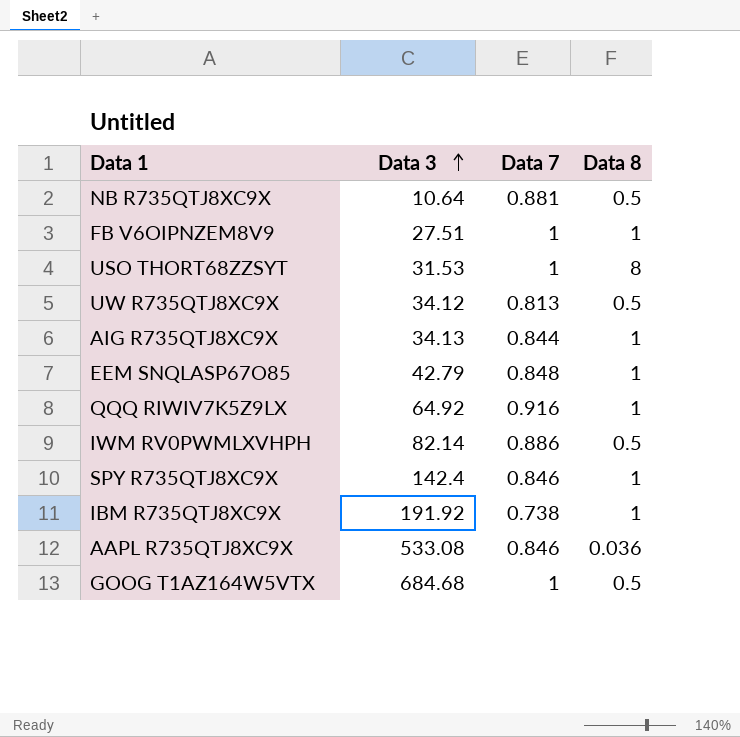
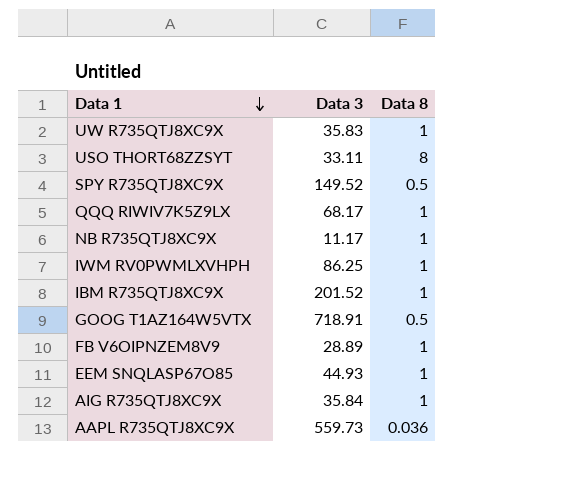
row order: Data 3 ascending -> Data 1 descending
column Data 7 | position: 3 -> none
UW R735QTJ8XC9X | Data 3: 34.12 -> 35.83
UW R735QTJ8XC9X | Data 8: 0.5 -> 1
USO THORT68ZZSYT | Data 3: 31.53 -> 33.11
SPY R735QTJ8XC9X | Data 3: 142.4 -> 149.52
SPY R735QTJ8XC9X | Data 8: 1 -> 0.5
QQQ RIWIV7K5Z9LX | Data 3: 64.92 -> 68.17
NB R735QTJ8XC9X | Data 3: 10.64 -> 11.17
NB R735QTJ8XC9X | Data 8: 0.5 -> 1
IWM RV0PWMLXVHPH | Data 3: 82.14 -> 86.25
IWM RV0PWMLXVHPH | Data 8: 0.5 -> 1
IBM R735QTJ8XC9X | Data 3: 191.92 -> 201.52
GOOG T1AZ164W5VTX | Data 3: 684.68 -> 718.91
FB V6OIPNZEM8V9 | Data 3: 27.51 -> 28.89
EEM SNQLASP67O85 | Data 3: 42.79 -> 44.93
AIG R735QTJ8XC9X | Data 3: 34.13 -> 35.84
AAPL R735QTJ8XC9X | Data 3: 533.08 -> 559.73

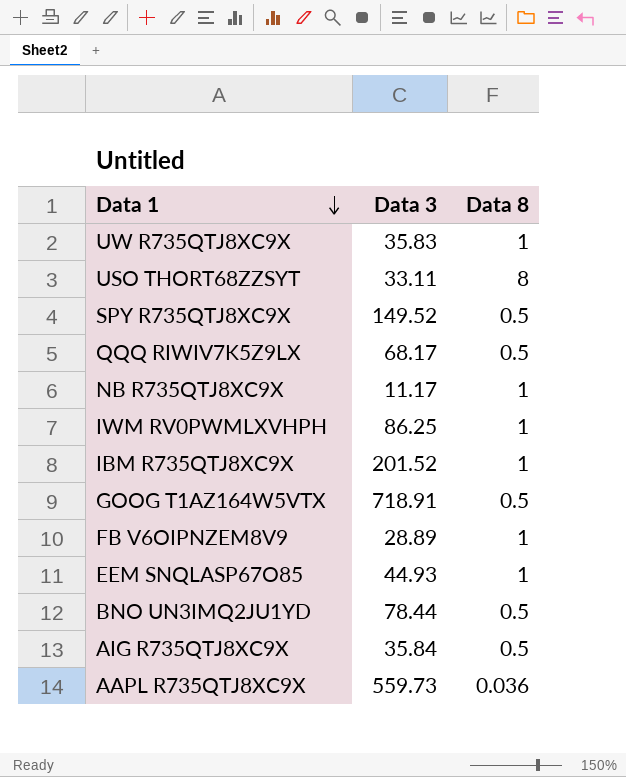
QQQ RIWIV7K5Z9LX | Data 8: 1 -> 0.5
row BNO UN3IMQ2JU1YD: none -> 78.44 | 0.5
AIG R735QTJ8XC9X | Data 8: 1 -> 0.5

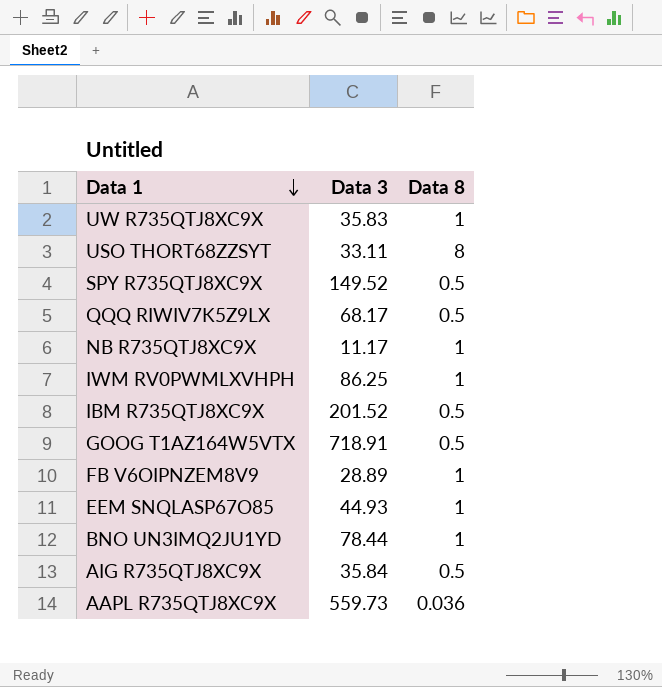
IBM R735QTJ8XC9X | Data 8: 1 -> 0.5
BNO UN3IMQ2JU1YD | Data 8: 0.5 -> 1

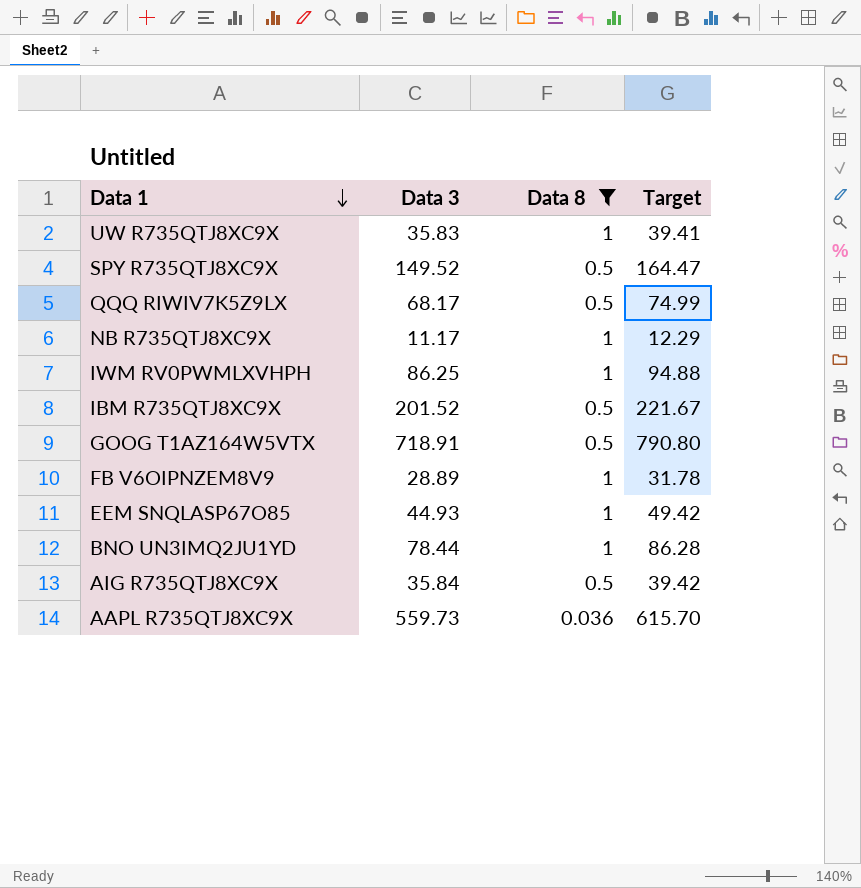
filter: none -> Data 8 != 8
column Target | formula: none -> [Data 3] * 1.1

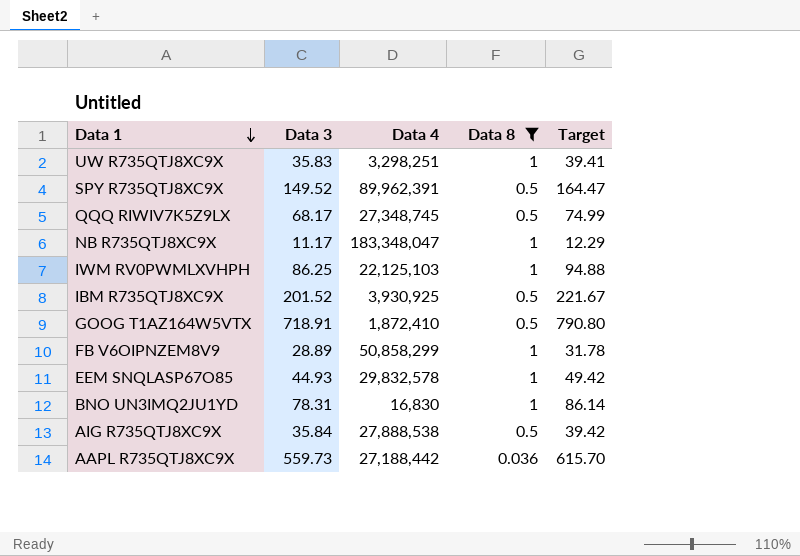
column Data 4 | position: none -> 3
BNO UN3IMQ2JU1YD | Data 3: 78.44 -> 78.31
BNO UN3IMQ2JU1YD | Target: 86.28 -> 86.14

